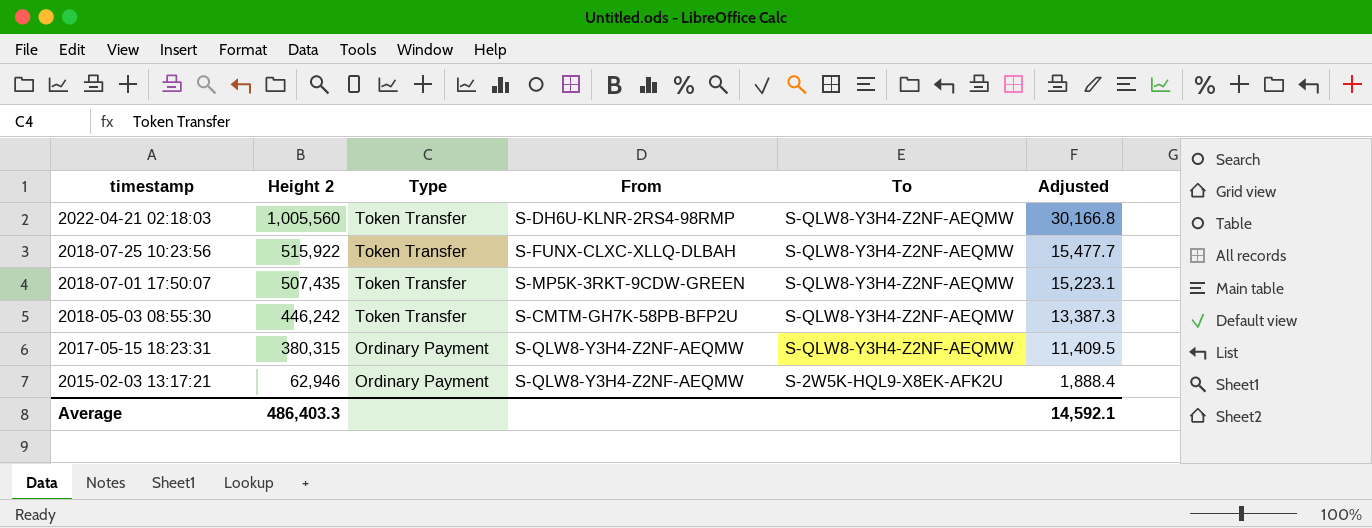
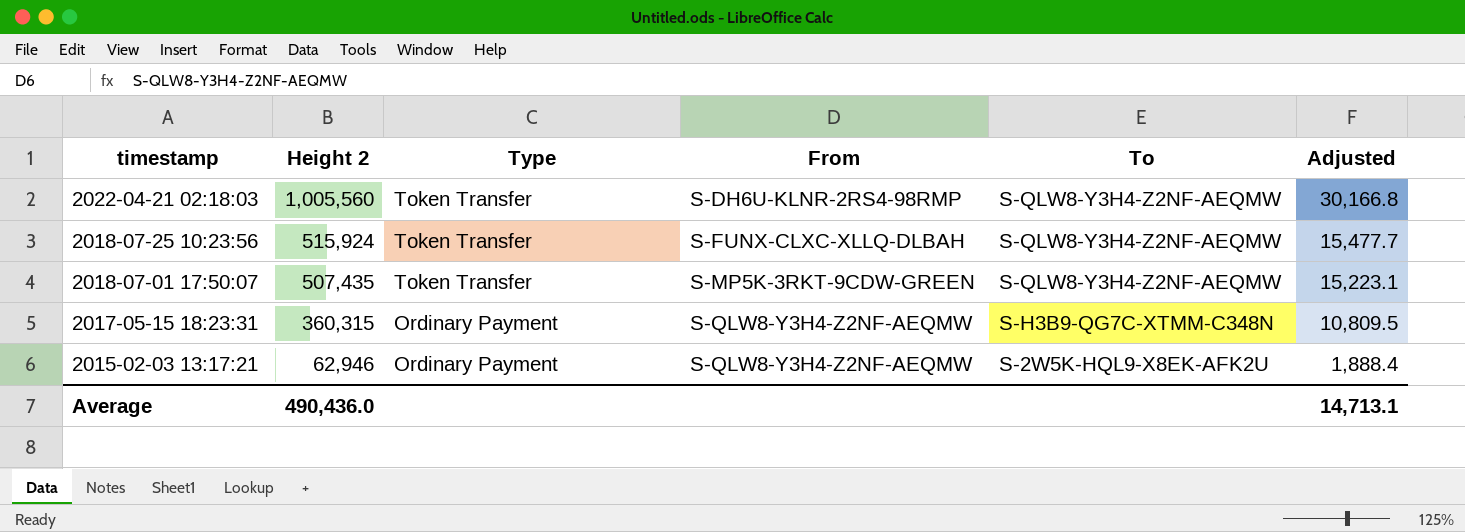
row 2018-05-03 08:55:30: 446,242 | Token Transfer | S-CMTM-GH7K-58PB-BFP2U | S-QLW8-Y3H4-Z2NF-AEQMW | 13,387.3 -> none
2018-07-25 10:23:56 | Height 2: 515,922 -> 515,924
2017-05-15 18:23:31 | Height 2: 380,315 -> 360,315
2017-05-15 18:23:31 | To: S-QLW8-Y3H4-Z2NF-AEQMW -> S-H3B9-QG7C-XTMM-C348N
2017-05-15 18:23:31 | Adjusted: 11,409.5 -> 10,809.5
Average | Height 2: 486,403.3 -> 490,436.0
Average | Adjusted: 14,592.1 -> 14,713.1

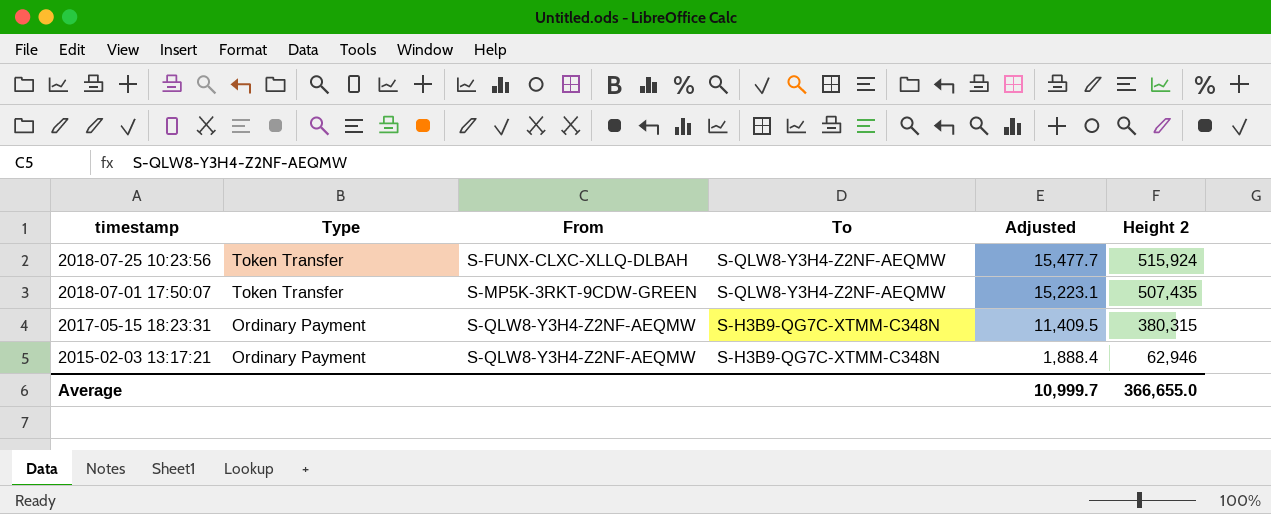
column Height 2 | position: 2 -> 6
row 2022-04-21 02:18:03: 1,005,560 | Token Transfer | S-DH6U-KLNR-2RS4-98RMP | S-QLW8-Y3H4-Z2NF-AEQMW | 30,166.8 -> none
2017-05-15 18:23:31 | Adjusted: 10,809.5 -> 11,409.5
2017-05-15 18:23:31 | Height 2: 360,315 -> 380,315
2015-02-03 13:17:21 | To: S-2W5K-HQL9-X8EK-AFK2U -> S-H3B9-QG7C-XTMM-C348N
Average | Adjusted: 14,713.1 -> 10,999.7
Average | Height 2: 490,436.0 -> 366,655.0

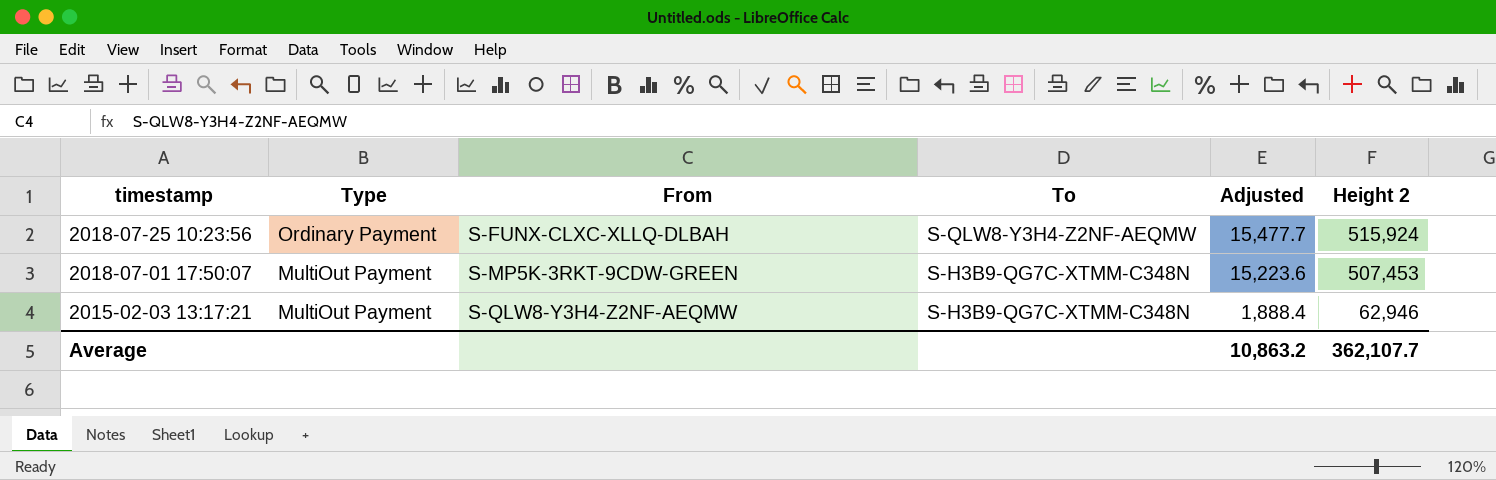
row 2017-05-15 18:23:31: Ordinary Payment | S-QLW8-Y3H4-Z2NF-AEQMW | S-H3B9-QG7C-XTMM-C348N | 11,409.5 | 380,315 -> none
2018-07-25 10:23:56 | Type: Token Transfer -> Ordinary Payment
2018-07-01 17:50:07 | Type: Token Transfer -> MultiOut Payment
2018-07-01 17:50:07 | To: S-QLW8-Y3H4-Z2NF-AEQMW -> S-H3B9-QG7C-XTMM-C348N
2018-07-01 17:50:07 | Adjusted: 15,223.1 -> 15,223.6
2018-07-01 17:50:07 | Height 2: 507,435 -> 507,453
2015-02-03 13:17:21 | Type: Ordinary Payment -> MultiOut Payment
Average | Adjusted: 10,999.7 -> 10,863.2
Average | Height 2: 366,655.0 -> 362,107.7

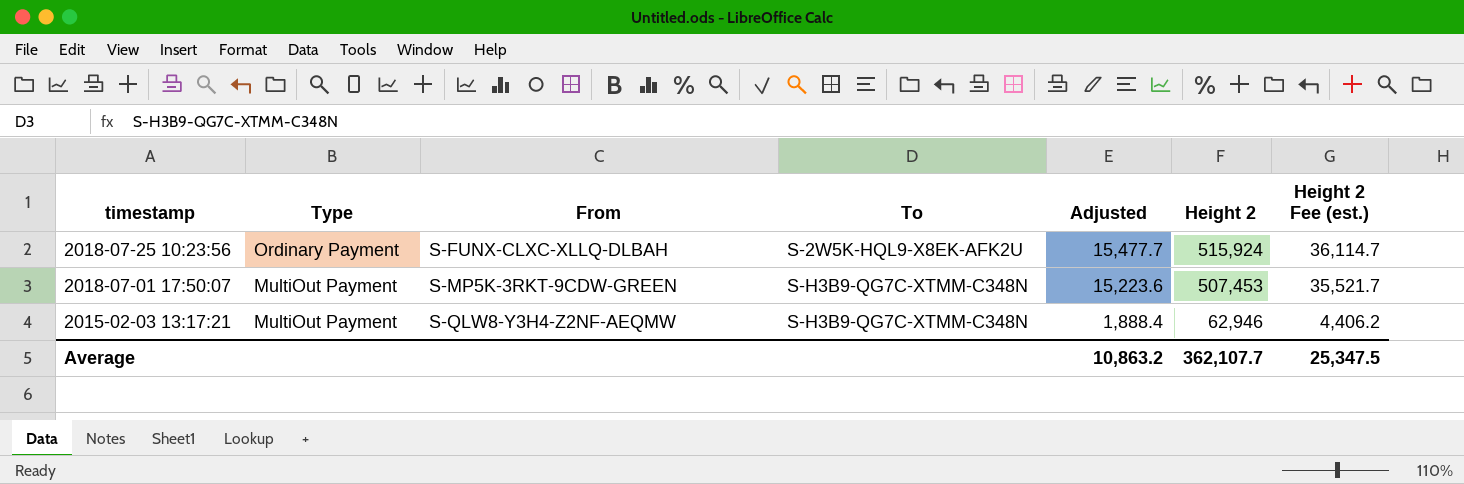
column Height 2 Fee (est.) | formula: none -> [Height 2] * 0.07
2018-07-25 10:23:56 | To: S-QLW8-Y3H4-Z2NF-AEQMW -> S-2W5K-HQL9-X8EK-AFK2U

